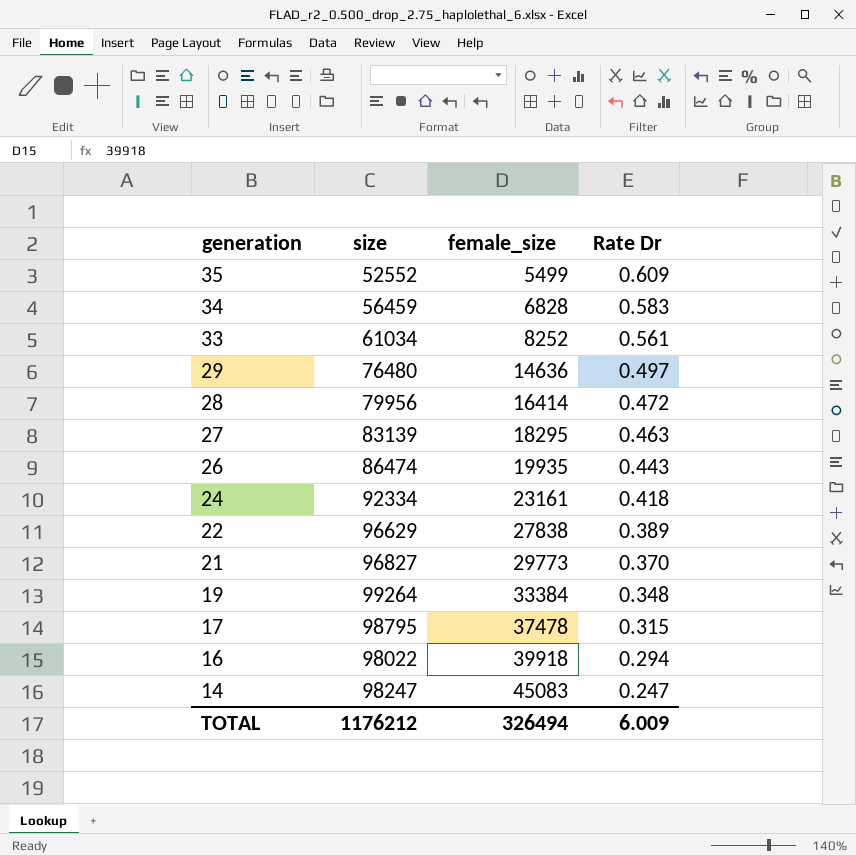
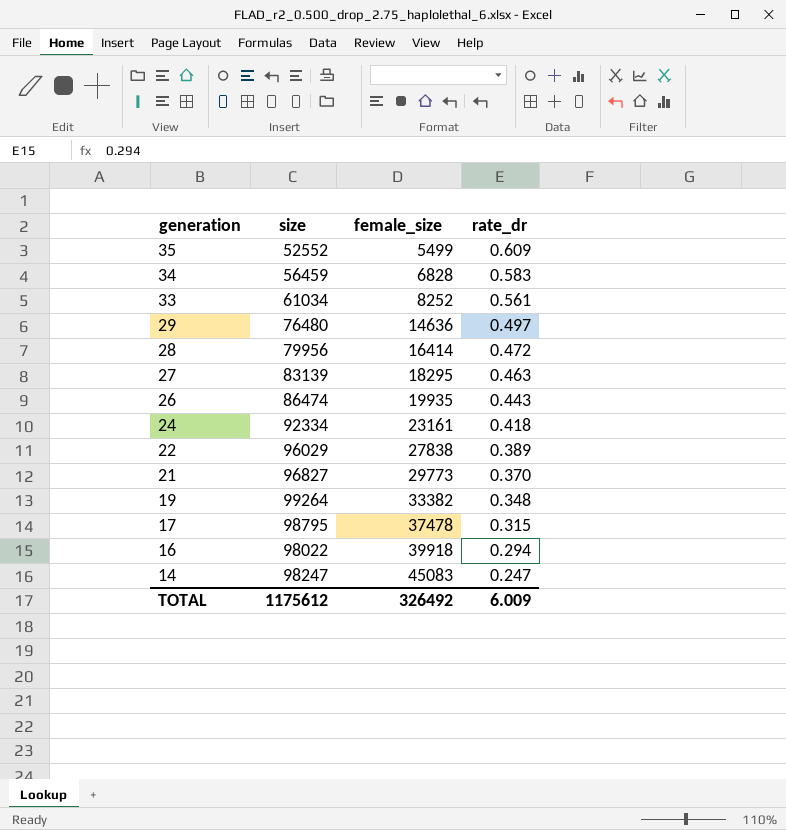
column name: Rate Dr -> rate_dr
22 | size: 96629 -> 96029
19 | female_size: 33384 -> 33382
TOTAL | size: 1176212 -> 1175612
TOTAL | female_size: 326494 -> 326492

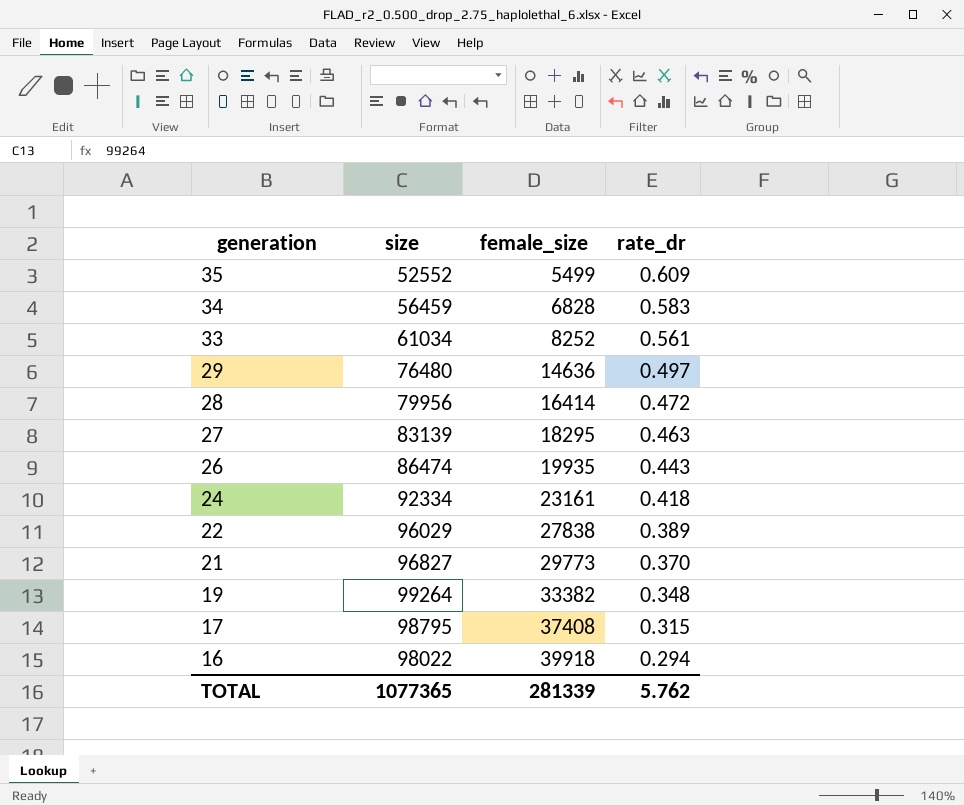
row 14: 98247 | 45083 | 0.247 -> none
17 | female_size: 37478 -> 37408
TOTAL | size: 1175612 -> 1077365
TOTAL | female_size: 326492 -> 281339
TOTAL | rate_dr: 6.009 -> 5.762

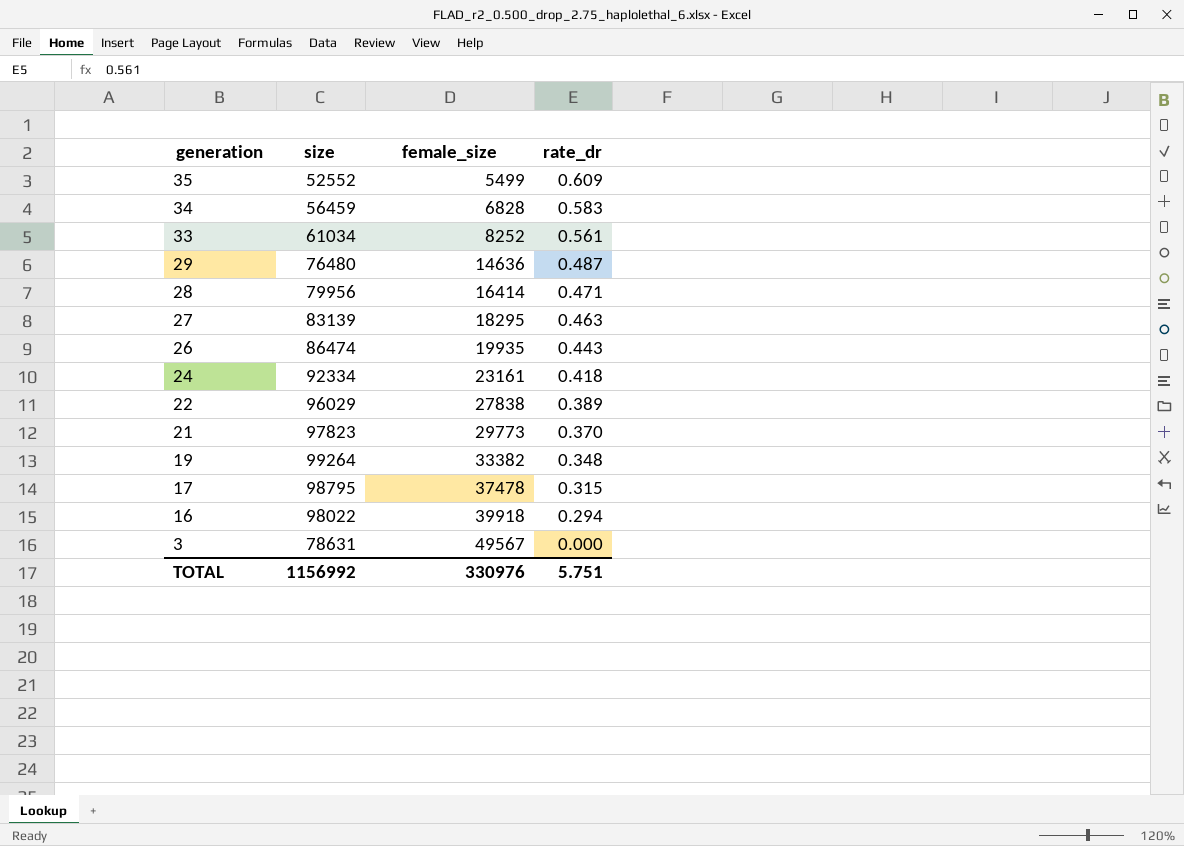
29 | rate_dr: 0.497 -> 0.487
28 | rate_dr: 0.472 -> 0.471
21 | size: 96827 -> 97823
17 | female_size: 37408 -> 37478
row 3: none -> 78631 | 49567 | 0.000
TOTAL | size: 1077365 -> 1156992
TOTAL | female_size: 281339 -> 330976
TOTAL | rate_dr: 5.762 -> 5.751

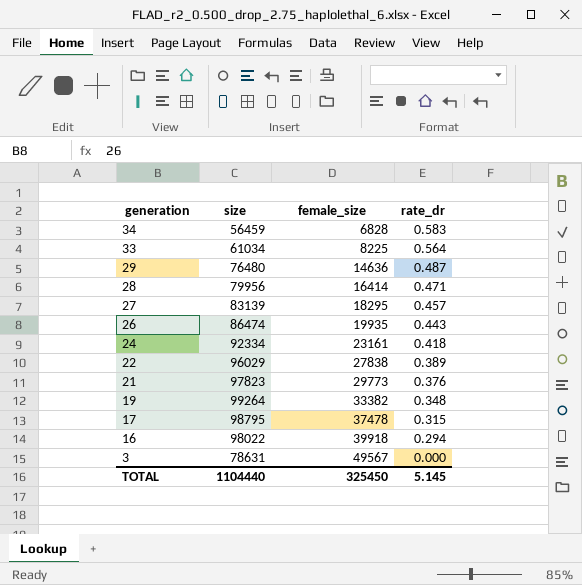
row 35: 52552 | 5499 | 0.609 -> none
33 | female_size: 8252 -> 8225
33 | rate_dr: 0.561 -> 0.564
27 | rate_dr: 0.463 -> 0.457
21 | rate_dr: 0.370 -> 0.376
TOTAL | size: 1156992 -> 1104440
TOTAL | female_size: 330976 -> 325450
TOTAL | rate_dr: 5.751 -> 5.145

